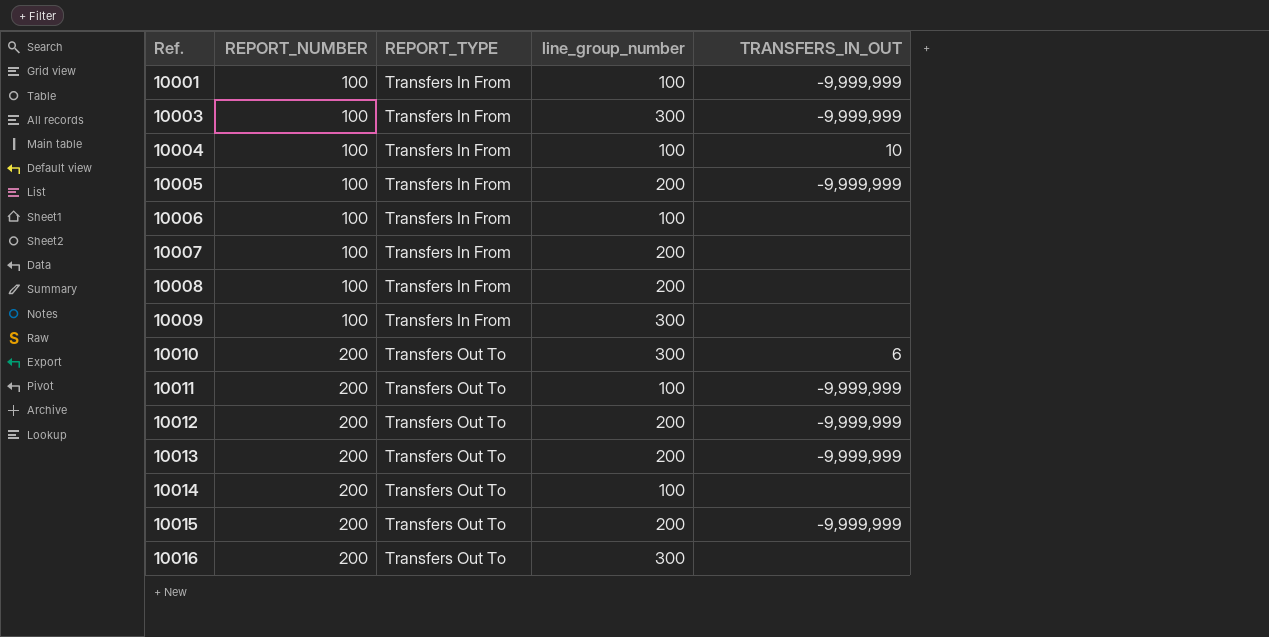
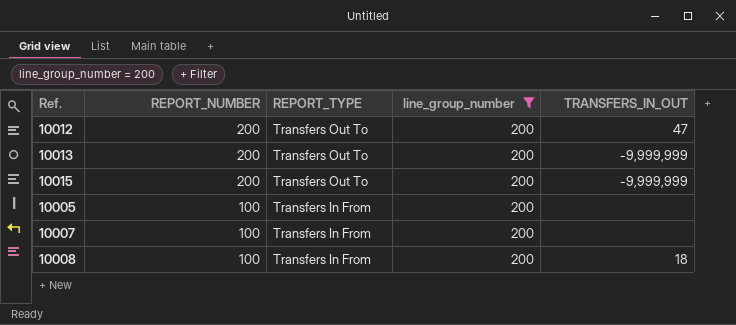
filter: none -> line_group_number = 200
row order: Ref. ascending -> REPORT_NUMBER descending
10012 | TRANSFERS_IN_OUT: -9,999,999 -> 47
10005 | TRANSFERS_IN_OUT: -9,999,999 -> none
10008 | TRANSFERS_IN_OUT: none -> 18

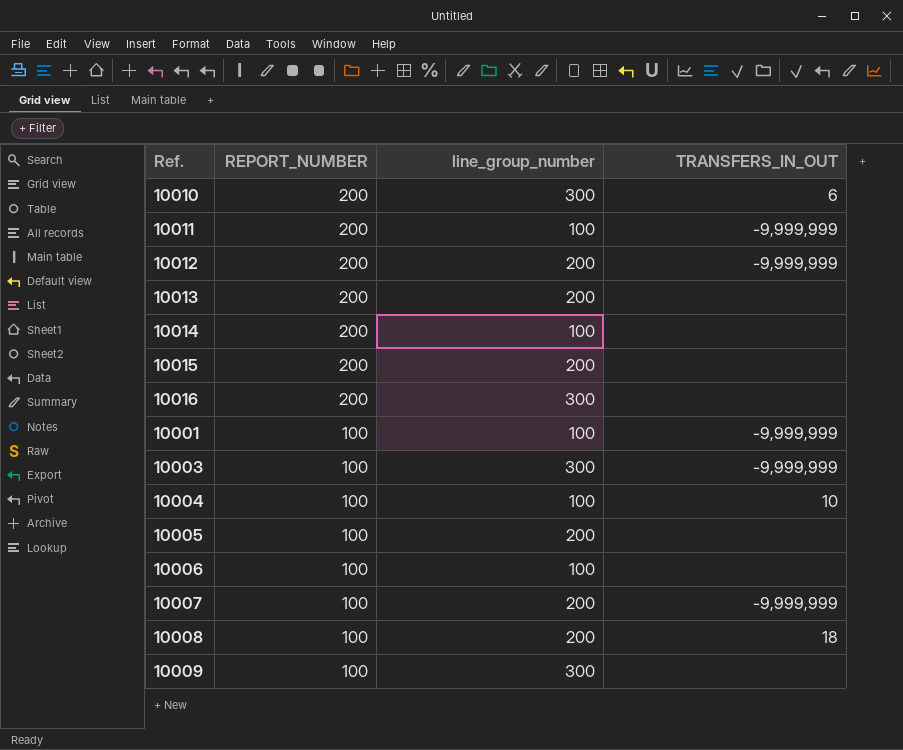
filter: line_group_number = 200 -> none
column REPORT_TYPE | position: 3 -> none
10012 | TRANSFERS_IN_OUT: 47 -> -9,999,999
10013 | TRANSFERS_IN_OUT: -9,999,999 -> none
10015 | TRANSFERS_IN_OUT: -9,999,999 -> none
10007 | TRANSFERS_IN_OUT: none -> -9,999,999

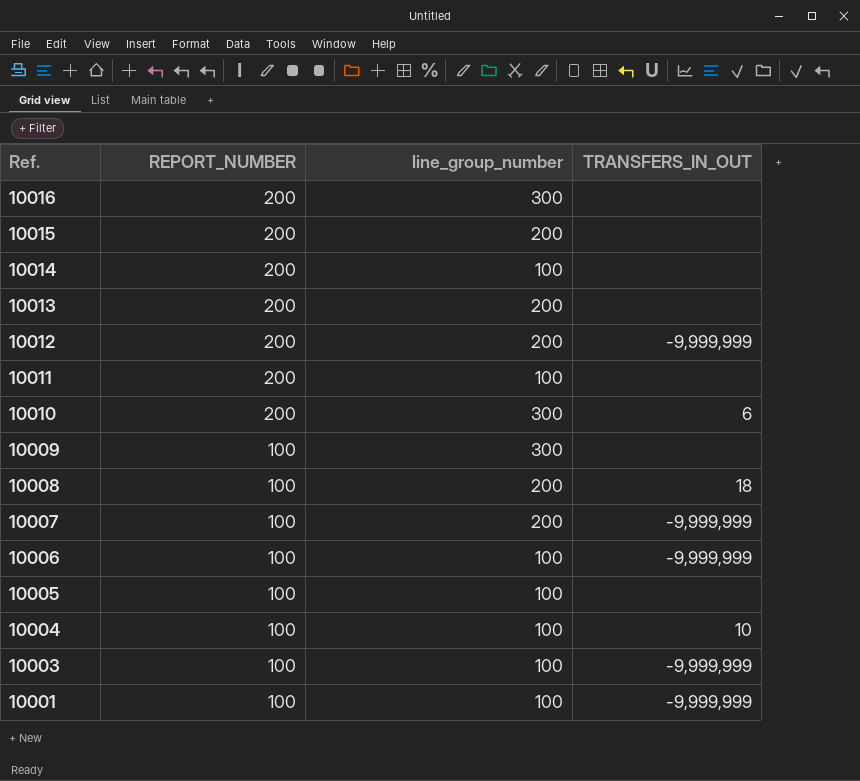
row order: REPORT_NUMBER descending -> Ref. descending
10011 | TRANSFERS_IN_OUT: -9,999,999 -> none
10006 | TRANSFERS_IN_OUT: none -> -9,999,999
10005 | line_group_number: 200 -> 100
10003 | line_group_number: 300 -> 100

